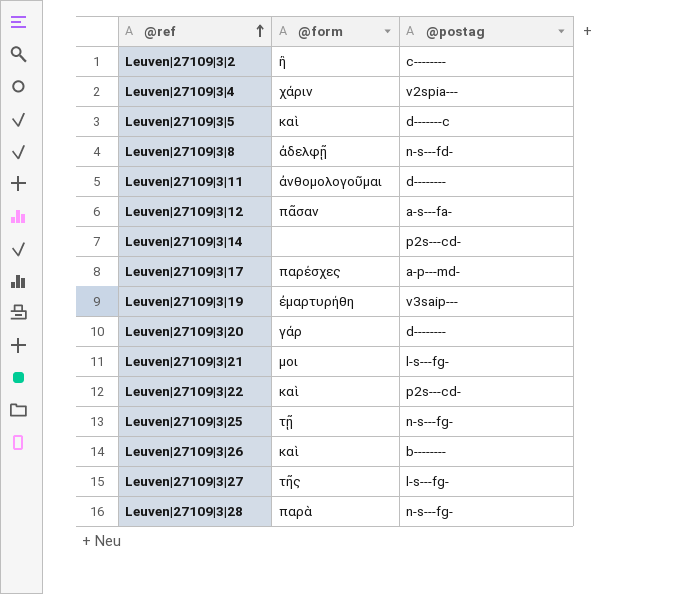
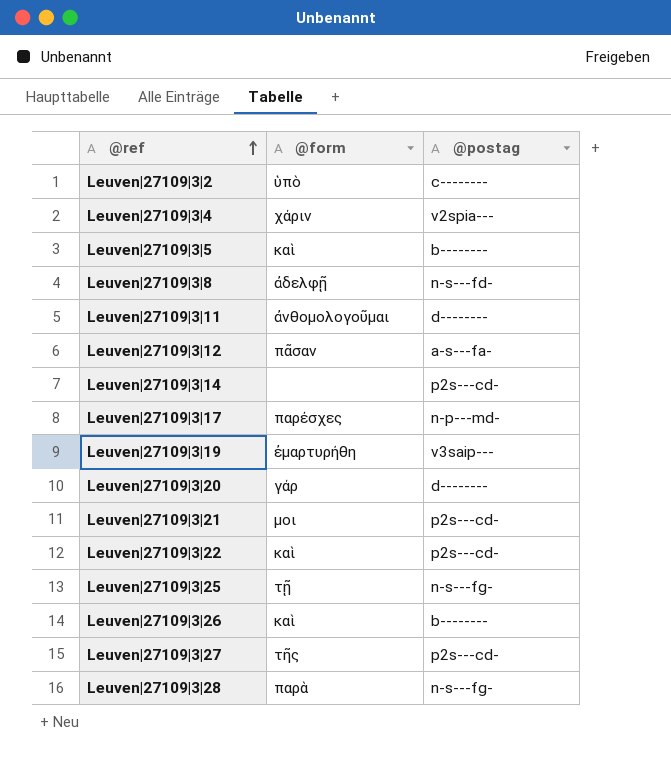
Leuven|27109|3|2 | @form: ἢ -> ὑπὸ
Leuven|27109|3|5 | @postag: d-------c -> b--------
Leuven|27109|3|17 | @postag: a-p---md- -> n-p---md-
Leuven|27109|3|21 | @postag: l-s---fg- -> p2s---cd-
Leuven|27109|3|27 | @postag: l-s---fg- -> p2s---cd-

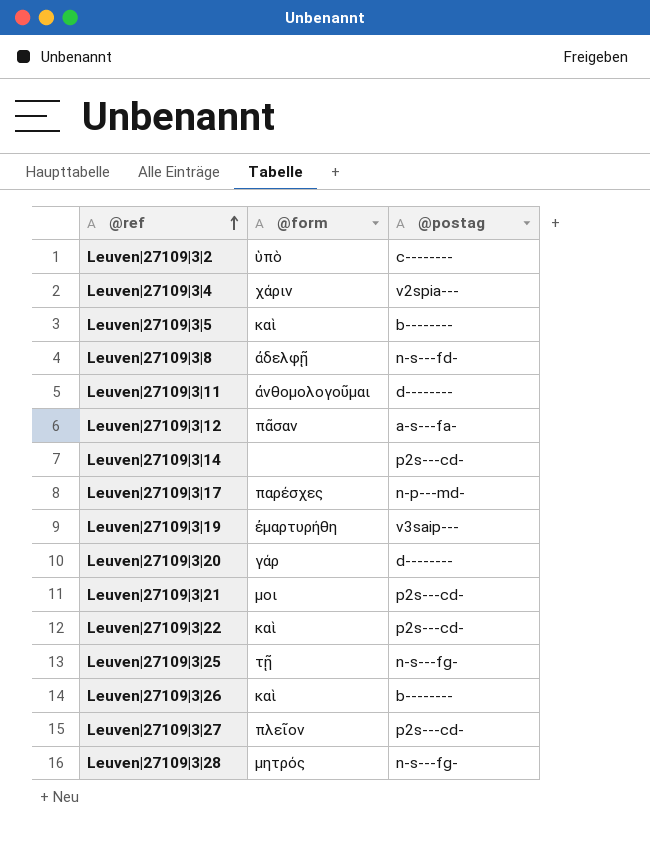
Leuven|27109|3|27 | @form: τῆς -> πλεῖον
Leuven|27109|3|28 | @form: παρὰ -> μητρός

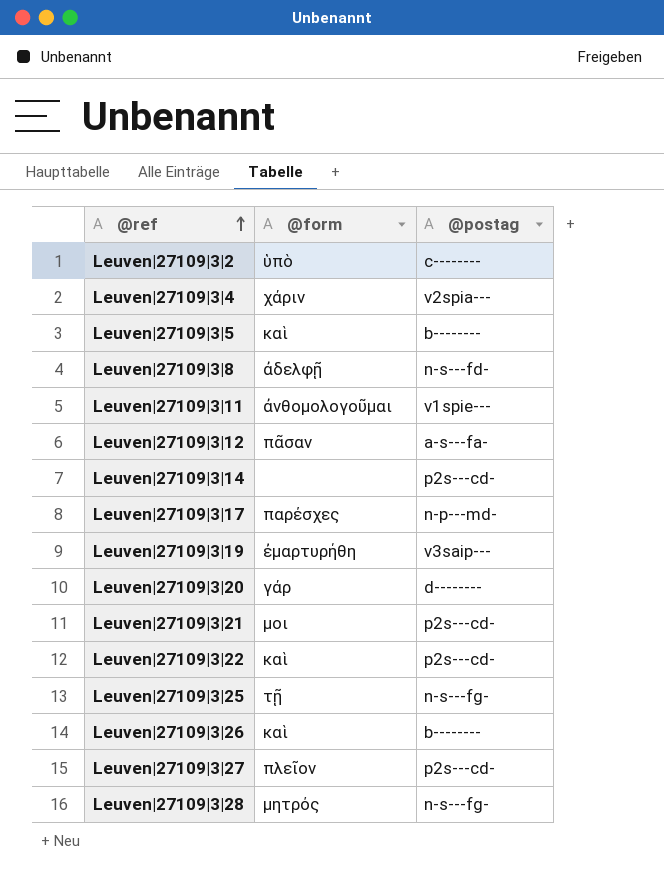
Leuven|27109|3|11 | @postag: d-------- -> v1spie---

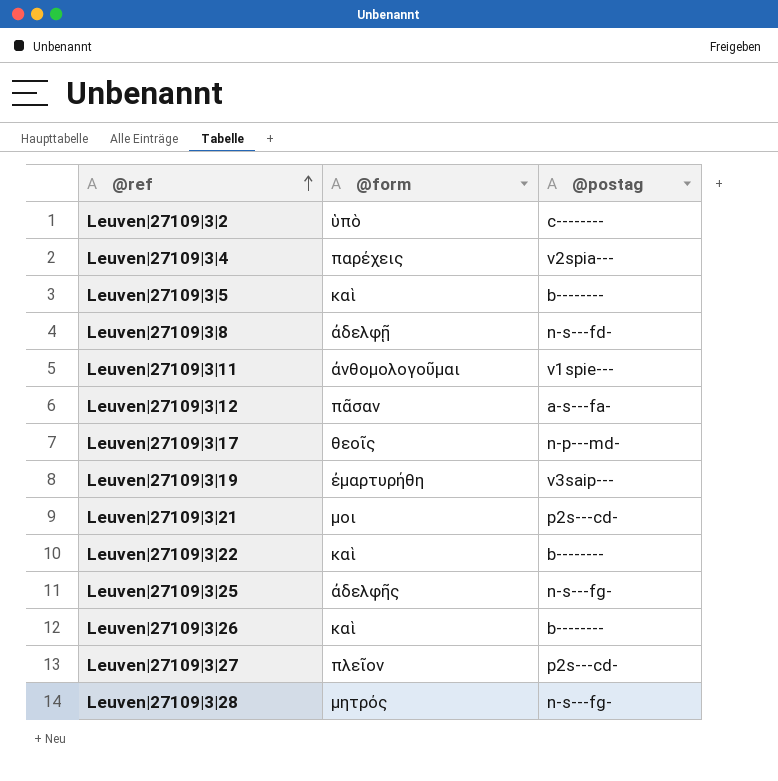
row Leuven|27109|3|14: none | p2s---cd- -> none
row Leuven|27109|3|20: γάρ | d-------- -> none
Leuven|27109|3|4 | @form: χάριν -> παρέχεις
Leuven|27109|3|17 | @form: παρέσχες -> θεοῖς
Leuven|27109|3|22 | @postag: p2s---cd- -> b--------
Leuven|27109|3|25 | @form: τῇ -> ἀδελφῆς

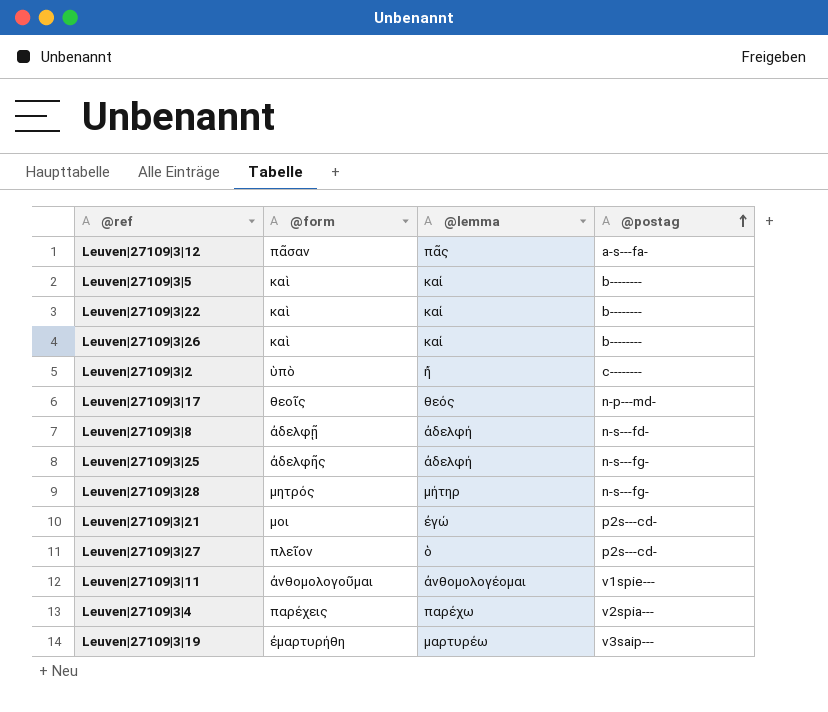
row order: @ref ascending -> @postag ascending
column @lemma | position: none -> 3

